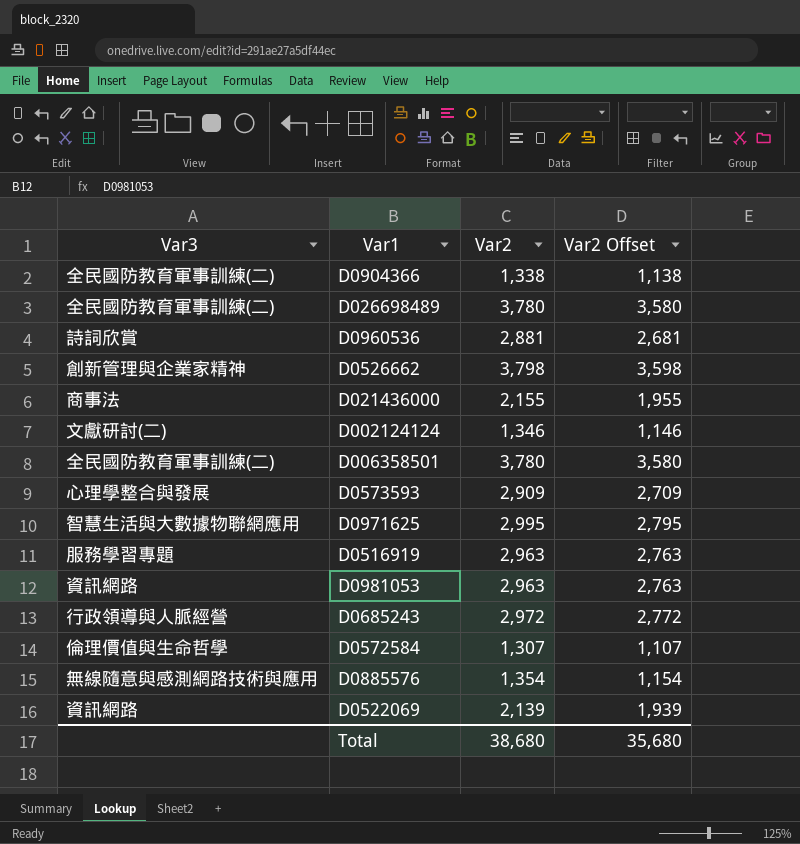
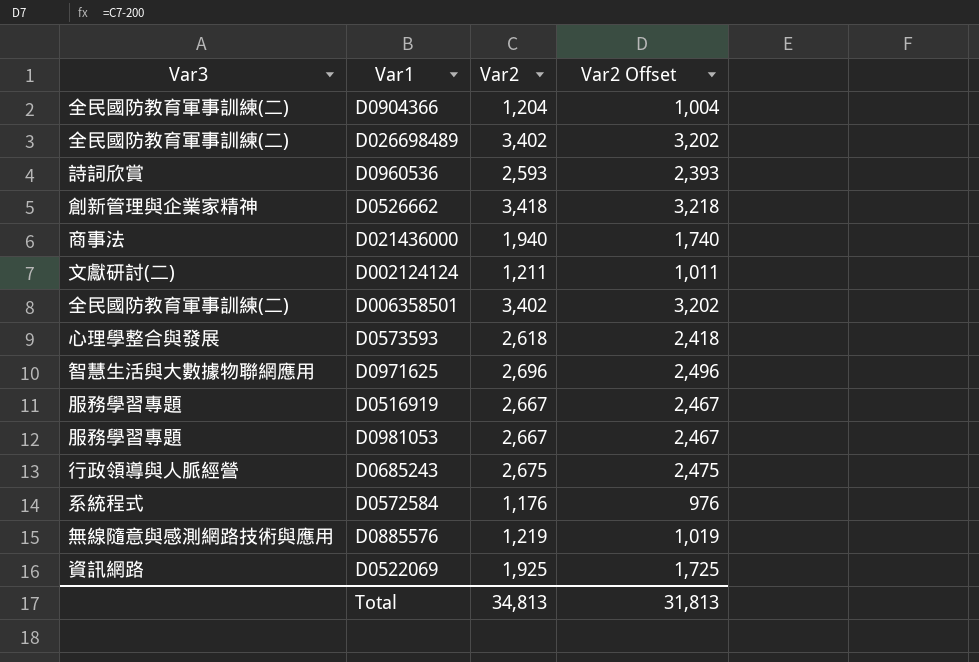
D0904366 | Var2: 1,338 -> 1,204
D0904366 | Var2 Offset: 1,138 -> 1,004
D026698489 | Var2: 3,780 -> 3,402
D026698489 | Var2 Offset: 3,580 -> 3,202
D0960536 | Var2: 2,881 -> 2,593
D0960536 | Var2 Offset: 2,681 -> 2,393
D0526662 | Var2: 3,798 -> 3,418
D0526662 | Var2 Offset: 3,598 -> 3,218
D021436000 | Var2: 2,155 -> 1,940
D021436000 | Var2 Offset: 1,955 -> 1,740
D002124124 | Var2: 1,346 -> 1,211
D002124124 | Var2 Offset: 1,146 -> 1,011
D006358501 | Var2: 3,780 -> 3,402
D006358501 | Var2 Offset: 3,580 -> 3,202
D0573593 | Var2: 2,909 -> 2,618
D0573593 | Var2 Offset: 2,709 -> 2,418
D0971625 | Var2: 2,995 -> 2,696
D0971625 | Var2 Offset: 2,795 -> 2,496
D0516919 | Var2: 2,963 -> 2,667
D0516919 | Var2 Offset: 2,763 -> 2,467
D0981053 | Var3: 資訊網路 -> 服務學習專題
D0981053 | Var2: 2,963 -> 2,667
D0981053 | Var2 Offset: 2,763 -> 2,467
D0685243 | Var2: 2,972 -> 2,675
D0685243 | Var2 Offset: 2,772 -> 2,475
D0572584 | Var3: 倫理價值與生命哲學 -> 系統程式
D0572584 | Var2: 1,307 -> 1,176
D0572584 | Var2 Offset: 1,107 -> 976
D0885576 | Var2: 1,354 -> 1,219
D0885576 | Var2 Offset: 1,154 -> 1,019
D0522069 | Var2: 2,139 -> 1,925
D0522069 | Var2 Offset: 1,939 -> 1,725
Total | Var2: 38,680 -> 34,813
Total | Var2 Offset: 35,680 -> 31,813

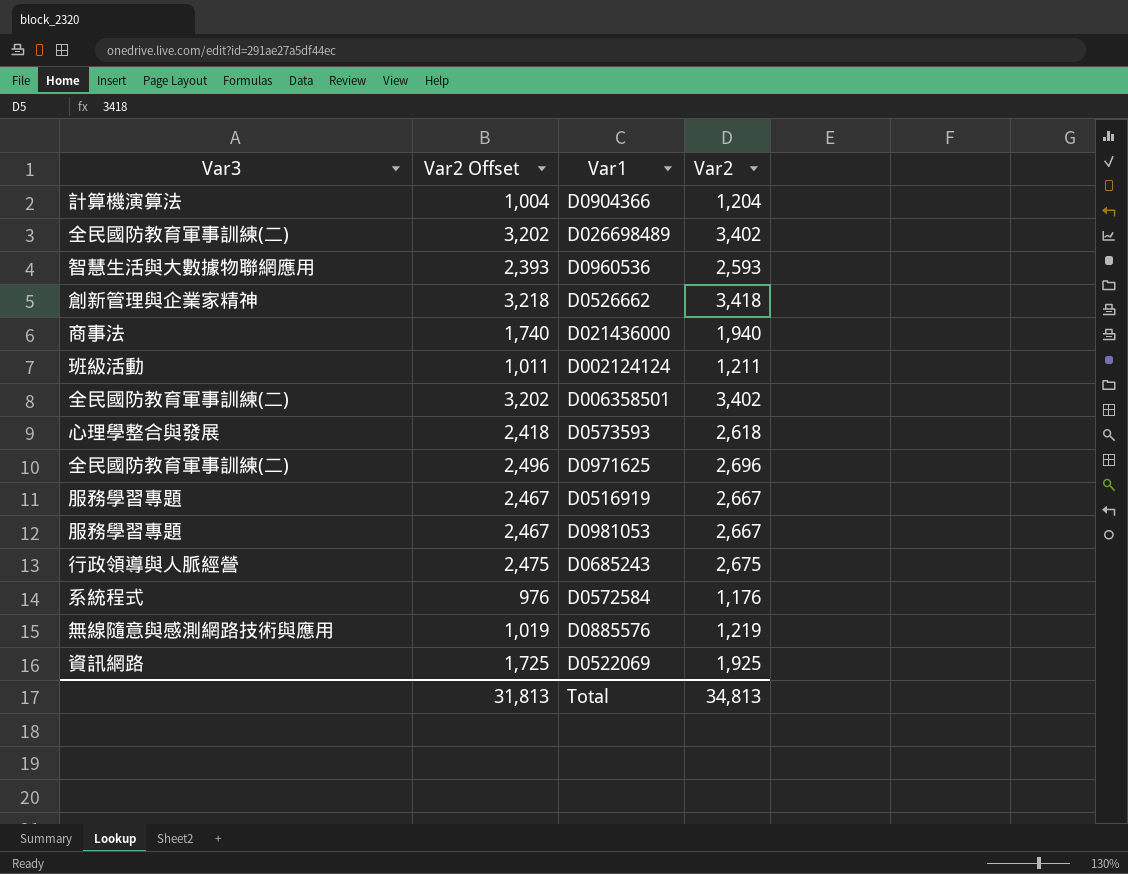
column Var2 Offset | position: 4 -> 2
D0904366 | Var3: 全民國防教育軍事訓練(二) -> 計算機演算法
D0960536 | Var3: 詩詞欣賞 -> 智慧生活與大數據物聯網應用
D002124124 | Var3: 文獻研討(二) -> 班級活動
D0971625 | Var3: 智慧生活與大數據物聯網應用 -> 全民國防教育軍事訓練(二)

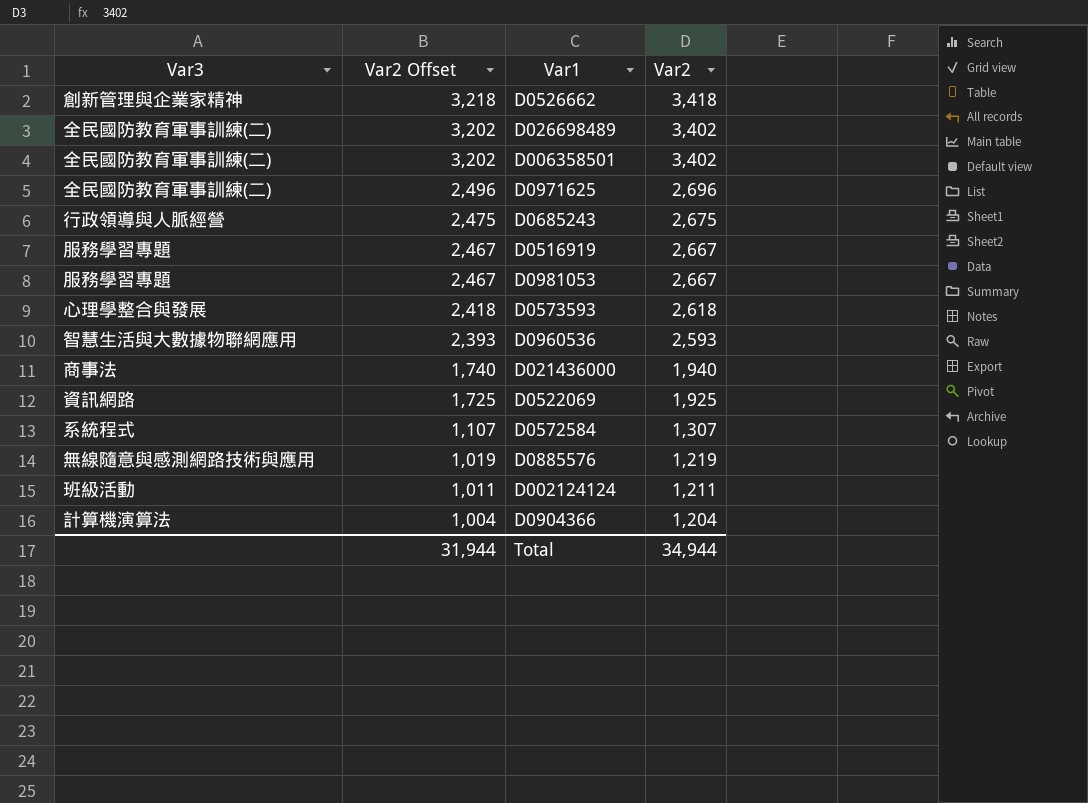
row order: none -> Var2 Offset descending
D0572584 | Var2 Offset: 976 -> 1,107
D0572584 | Var2: 1,176 -> 1,307
Total | Var2 Offset: 31,813 -> 31,944
Total | Var2: 34,813 -> 34,944

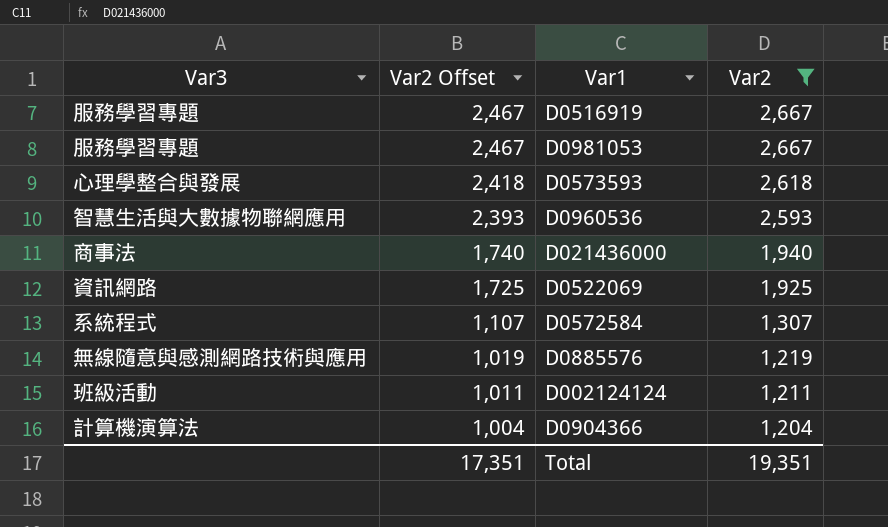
filter: none -> Var2 <= 2,667
Total | Var2 Offset: 31,944 -> 17,351
Total | Var2: 34,944 -> 19,351

